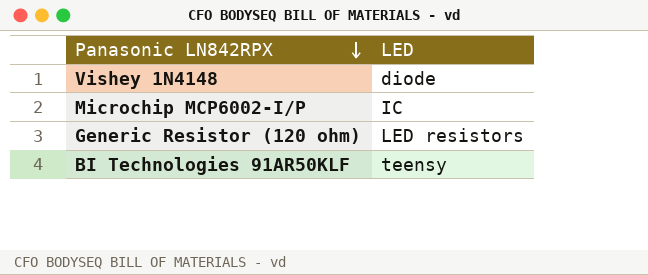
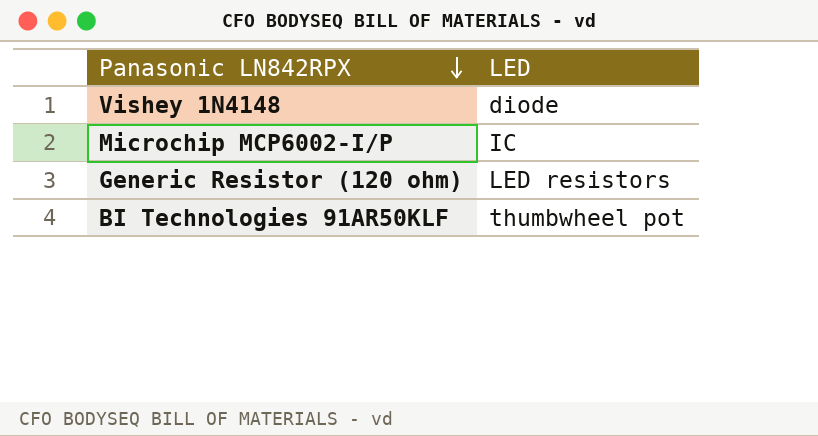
BI Technologies 91AR50KLF | LED: teensy -> thumbwheel pot

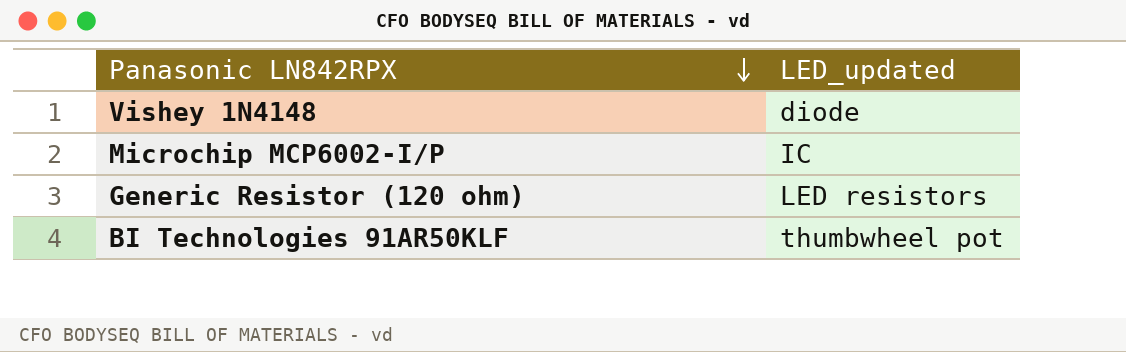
column name: LED -> LED_updated

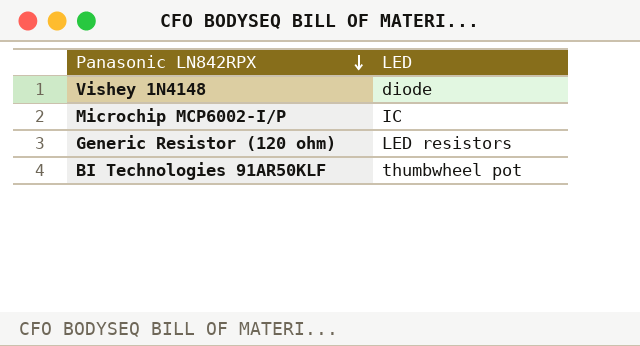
column name: LED_updated -> LED

